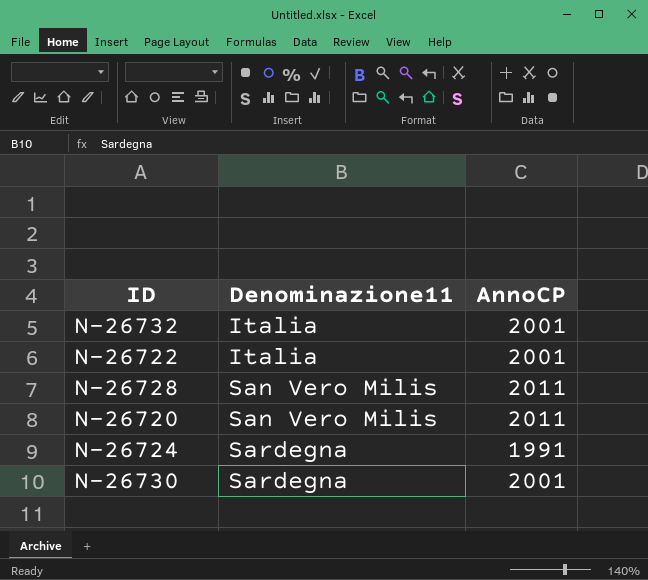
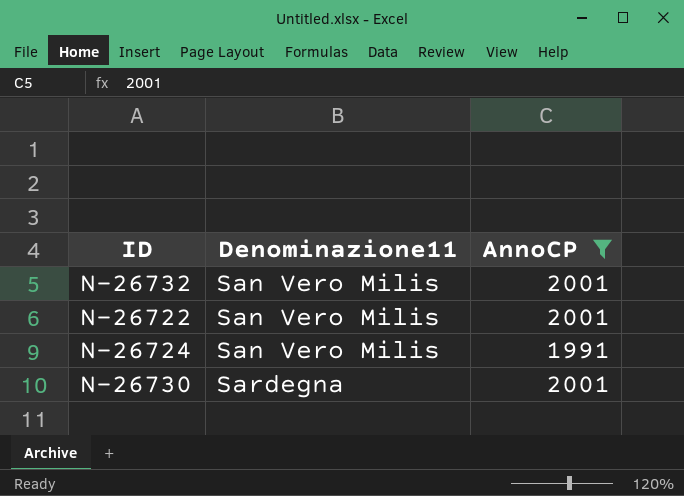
filter: none -> AnnoCP != 2011
N-26732 | Denominazione11: Italia -> San Vero Milis
N-26722 | Denominazione11: Italia -> San Vero Milis
N-26724 | Denominazione11: Sardegna -> San Vero Milis

